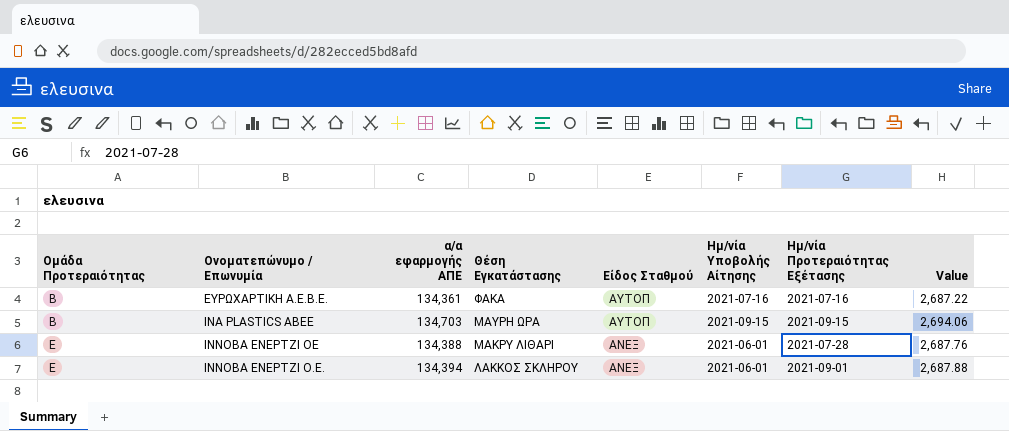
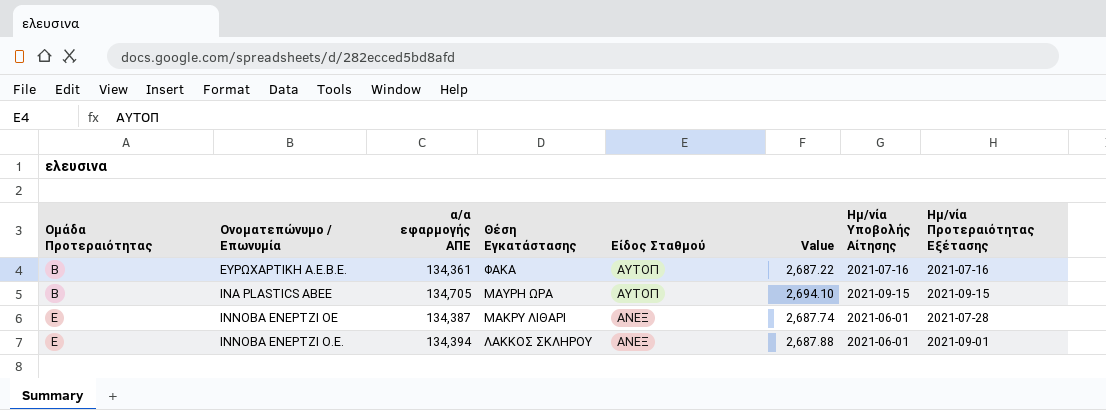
column Value | position: 8 -> 6
ΙΝΑ PLASTICS ABEE | α/α εφαρμογής ΑΠΕ: 134,703 -> 134,705
ΙΝΑ PLASTICS ABEE | Value: 2,694.06 -> 2,694.10
ΙΝΝΟΒΑ ΕΝΕΡΤΖΙ ΟΕ | α/α εφαρμογής ΑΠΕ: 134,388 -> 134,387
ΙΝΝΟΒΑ ΕΝΕΡΤΖΙ ΟΕ | Value: 2,687.76 -> 2,687.74

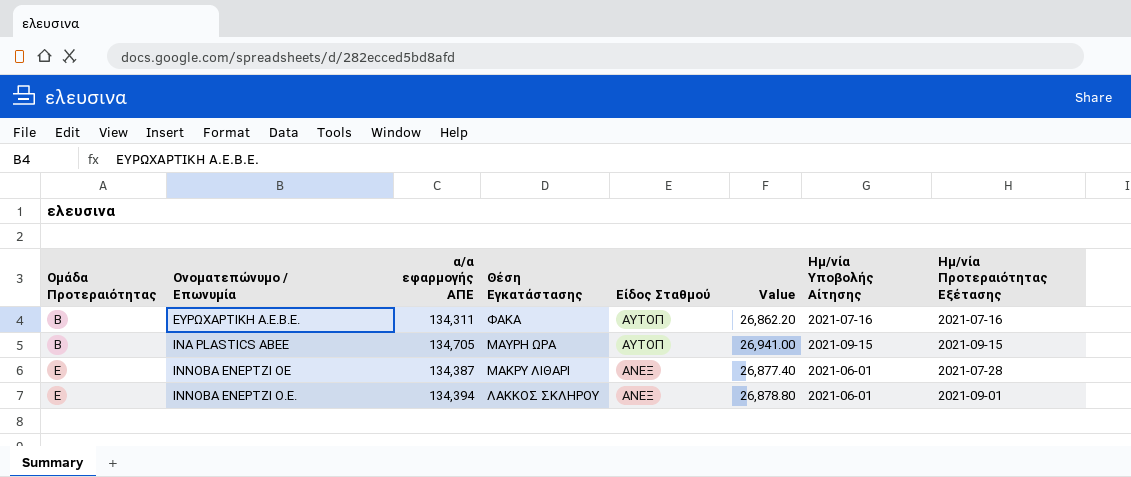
column Value | formula: [α/α εφαρμογής ΑΠΕ] * 0.02 -> [α/α εφαρμογής ΑΠΕ] * 0.2
ΕΥΡΩΧΑΡΤΙΚΗ Α.Ε.Β.Ε. | α/α εφαρμογής ΑΠΕ: 134,361 -> 134,311

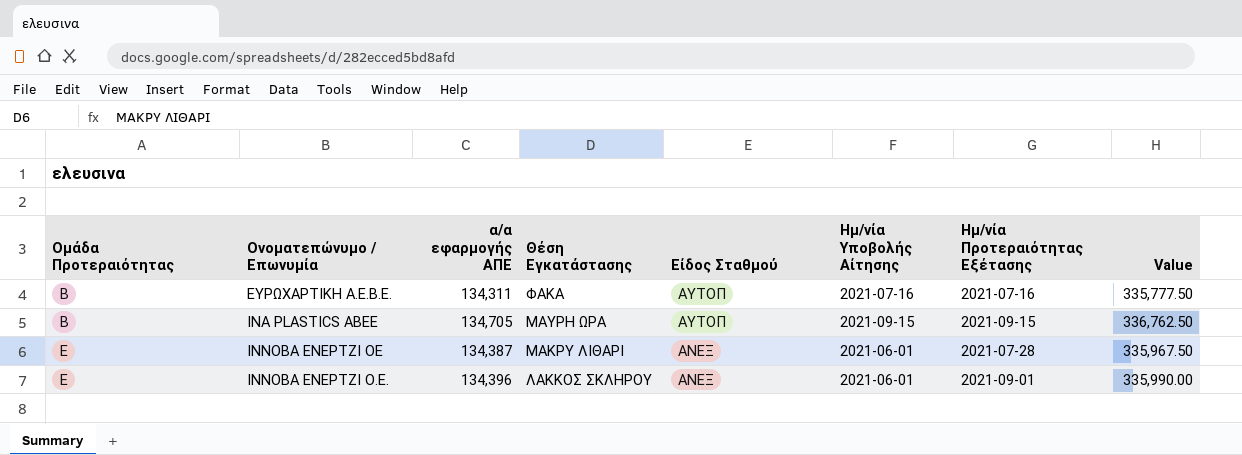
column Value | formula: [α/α εφαρμογής ΑΠΕ] * 0.2 -> [α/α εφαρμογής ΑΠΕ] * 2.5
column Value | position: 6 -> 8
ΙΝΝΟΒΑ ΕΝΕΡΤΖΙ Ο.Ε. | α/α εφαρμογής ΑΠΕ: 134,394 -> 134,396

